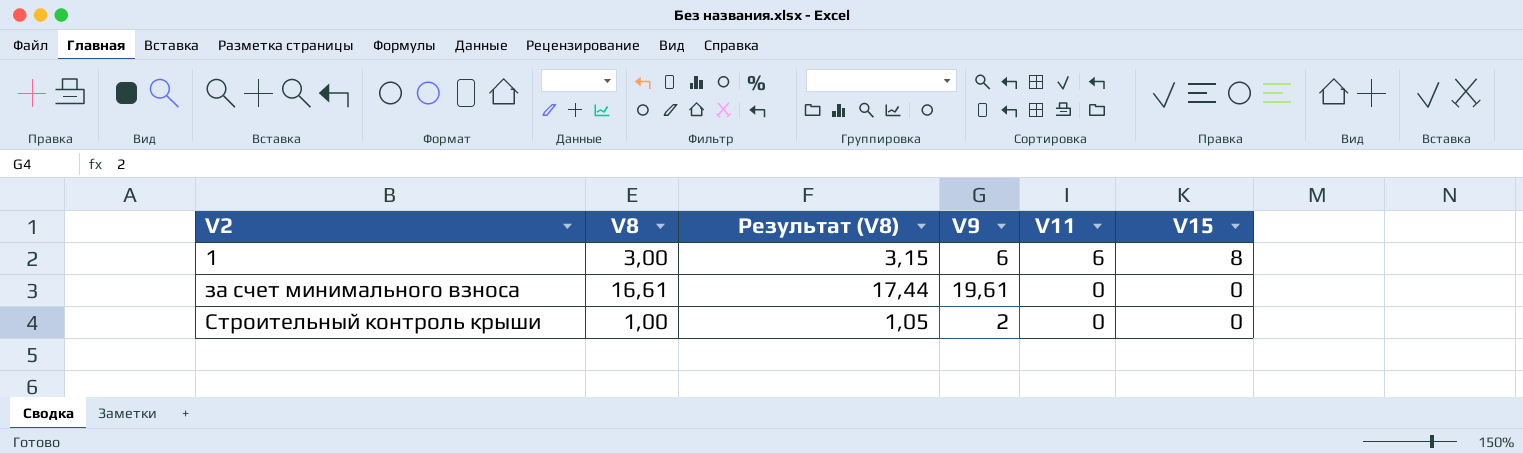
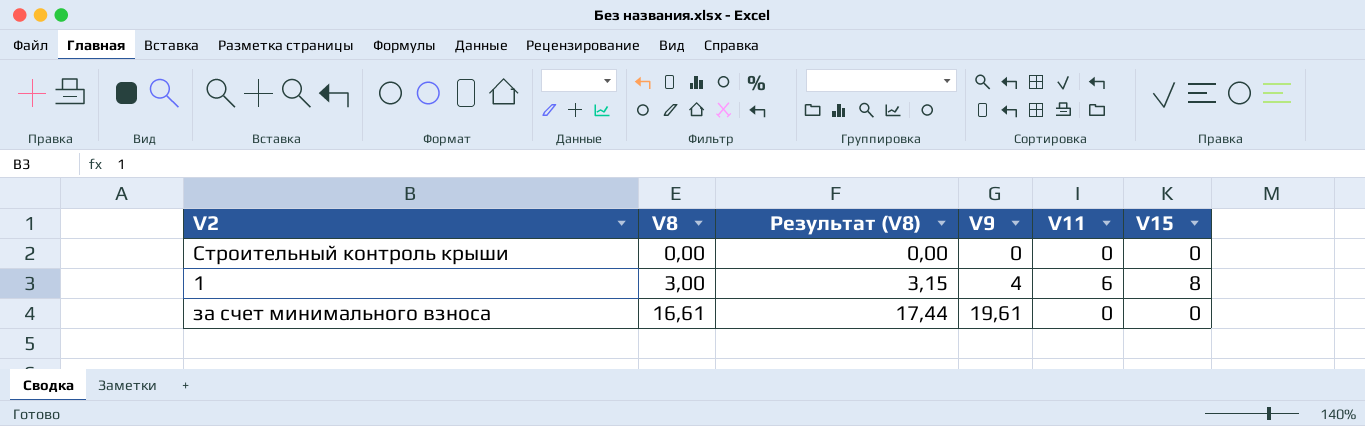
row order: V2 ascending -> V8 ascending
Строительный контроль крыши | V8: 1,00 -> 0,00
Строительный контроль крыши | Результат (V8): 1,05 -> 0,00
Строительный контроль крыши | V9: 2 -> 0
1 | V9: 6 -> 4

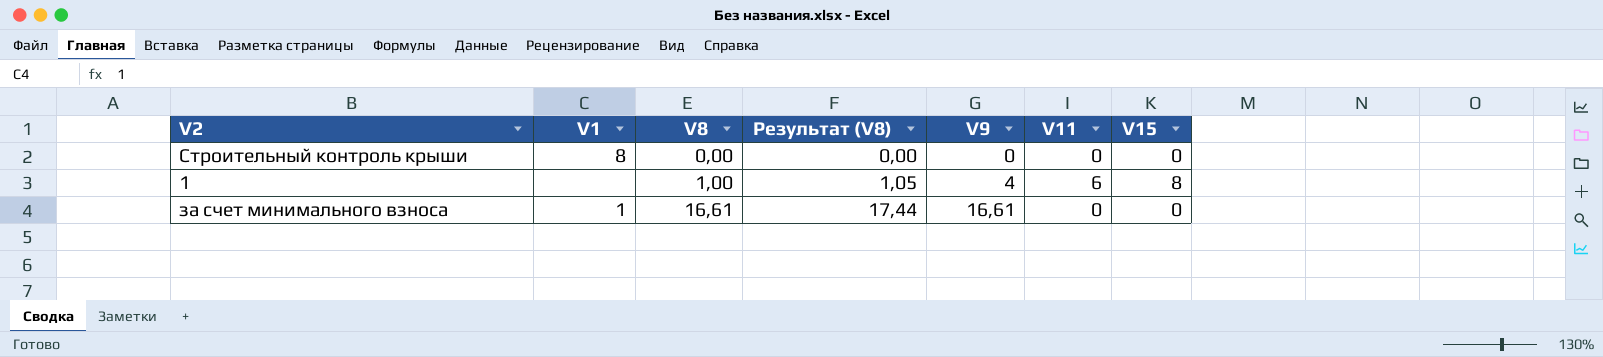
column V1 | position: none -> 2
1 | V8: 3,00 -> 1,00
1 | Результат (V8): 3,15 -> 1,05
за счет минимального взноса | V9: 19,61 -> 16,61

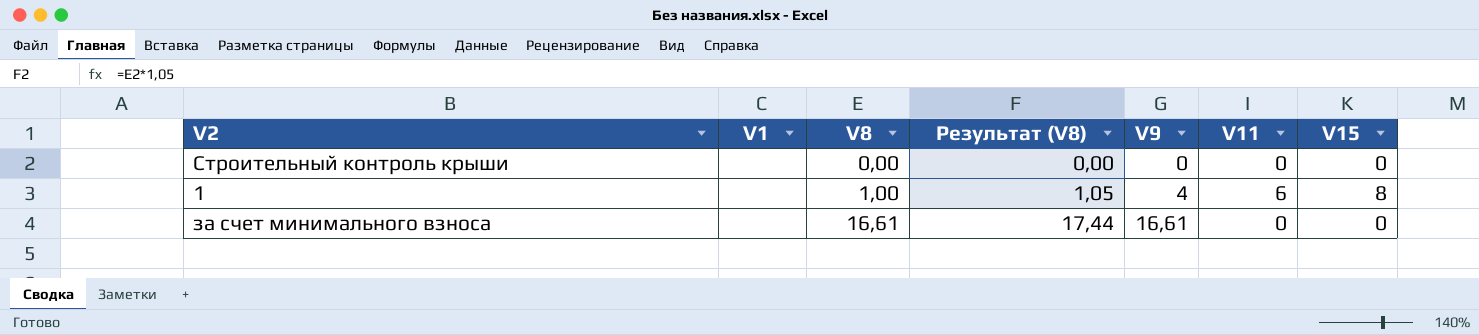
Строительный контроль крыши | V1: 8 -> none
за счет минимального взноса | V1: 1 -> none

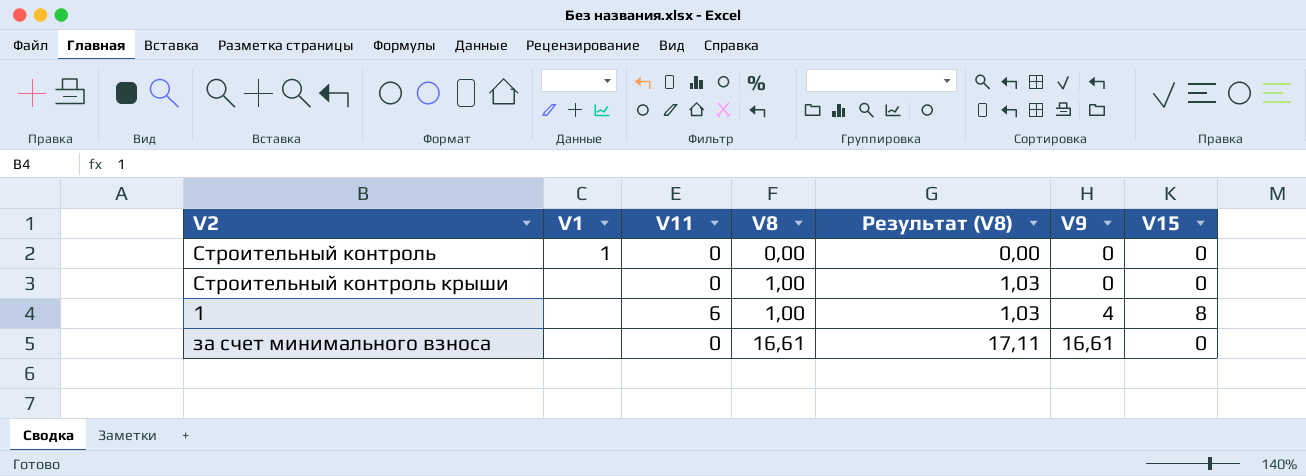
column V11 | position: 6 -> 3
column Результат (V8) | formula: [V8] * 1,05 -> [V8] * 1,03
row Строительный контроль: none -> 1 | 0 | 0,00 | 0,00 | 0 | 0
Строительный контроль крыши | V8: 0,00 -> 1,00

